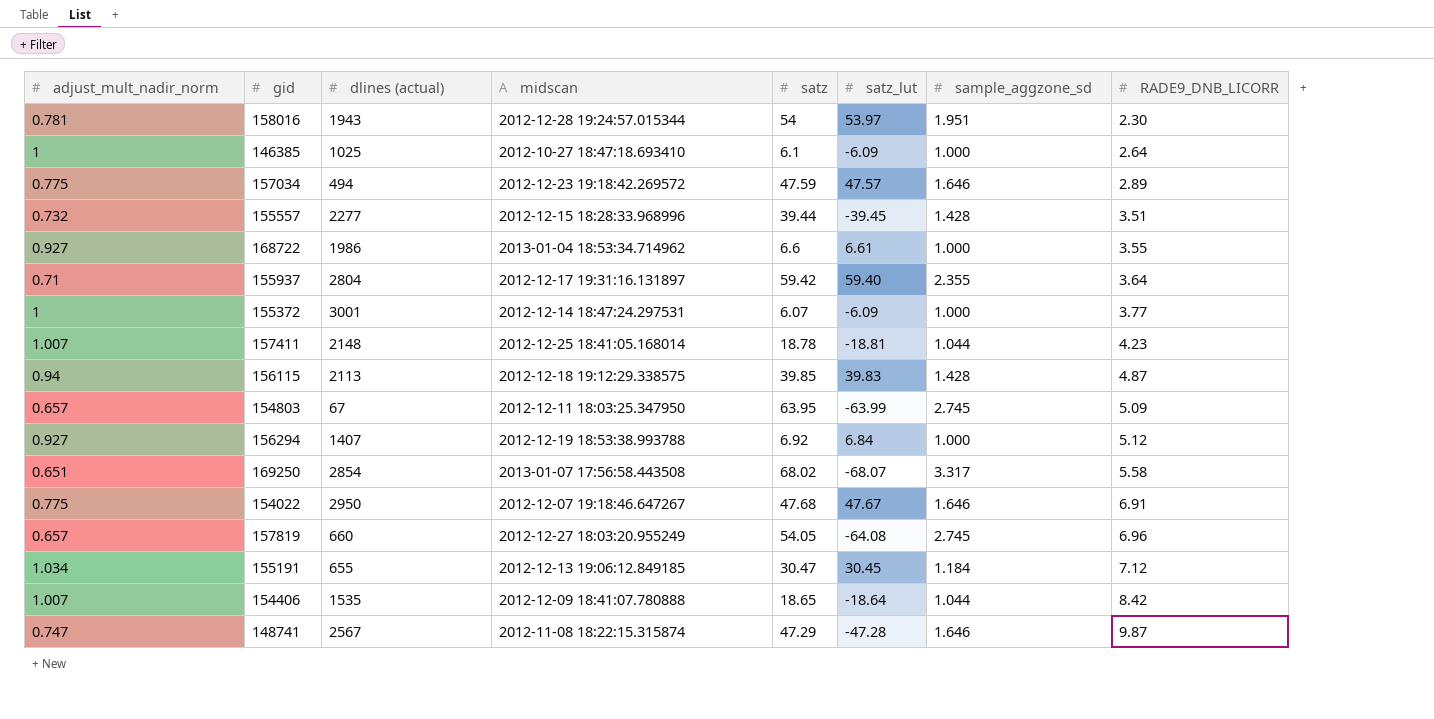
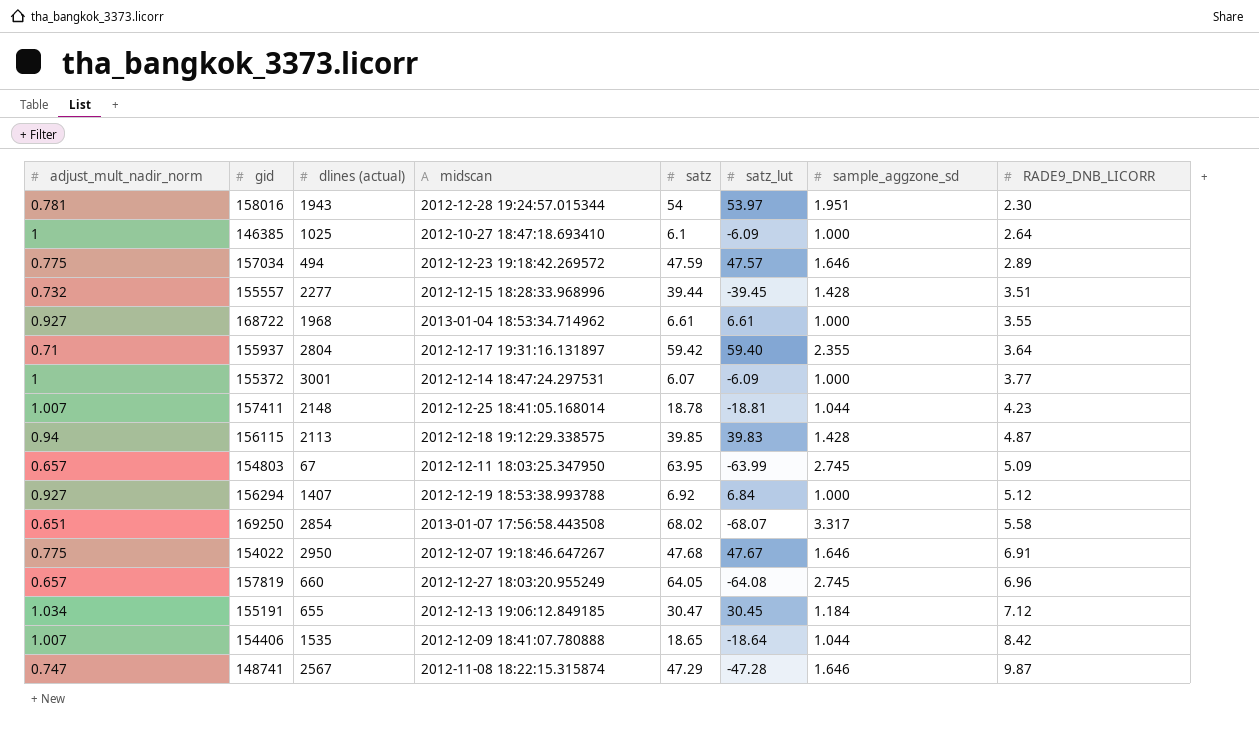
168722 | dlines (actual): 1986 -> 1968
168722 | satz: 6.6 -> 6.61
157819 | satz: 54.05 -> 64.05

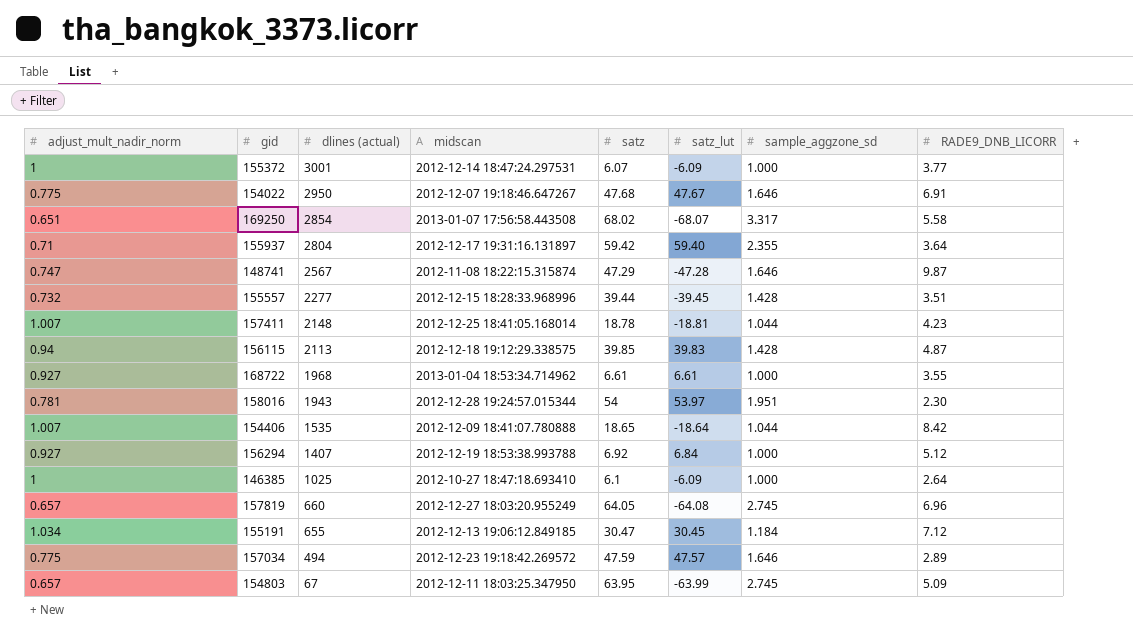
row order: RADE9_DNB_LICORR ascending -> dlines (actual) descending

